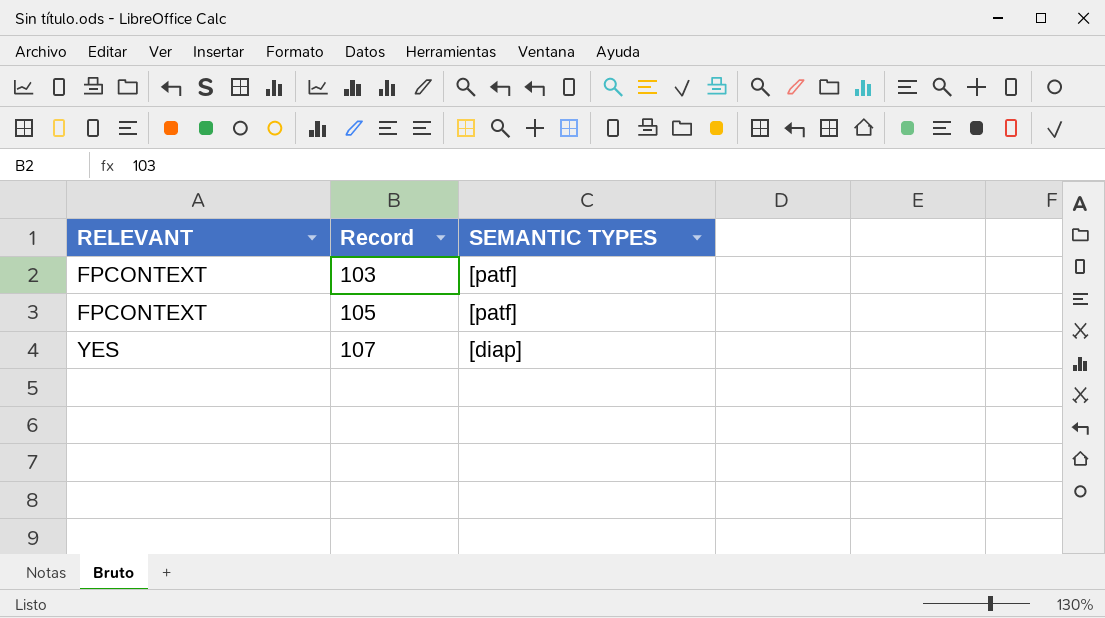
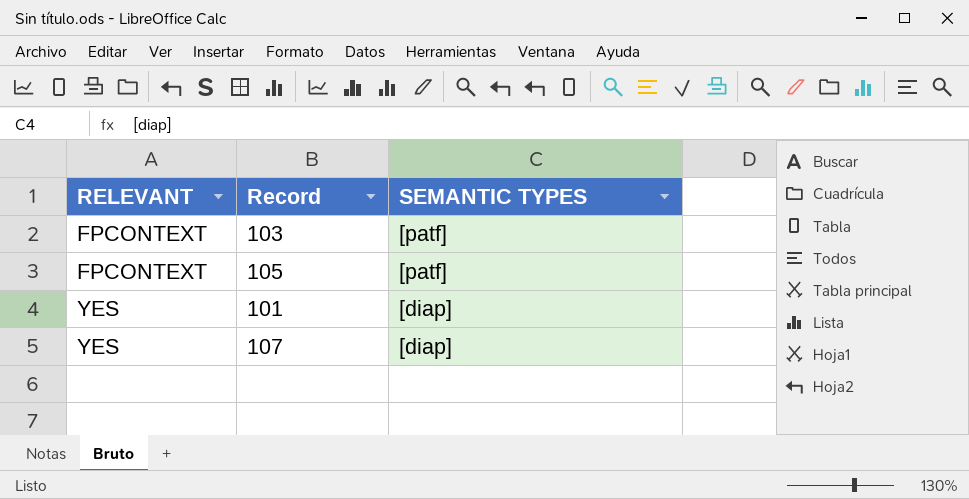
row 101: none -> YES | [diap]

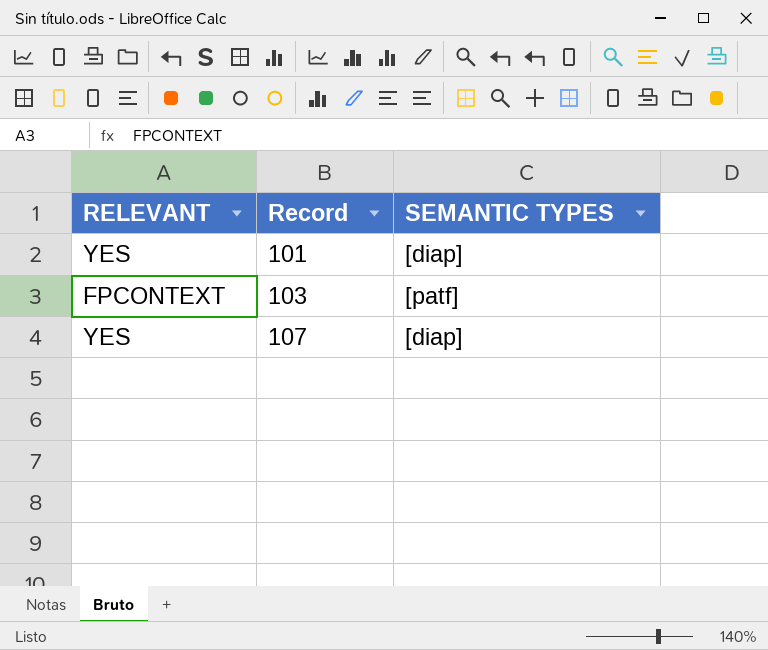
row order: RELEVANT ascending -> Record ascending
row 105: FPCONTEXT | [patf] -> none

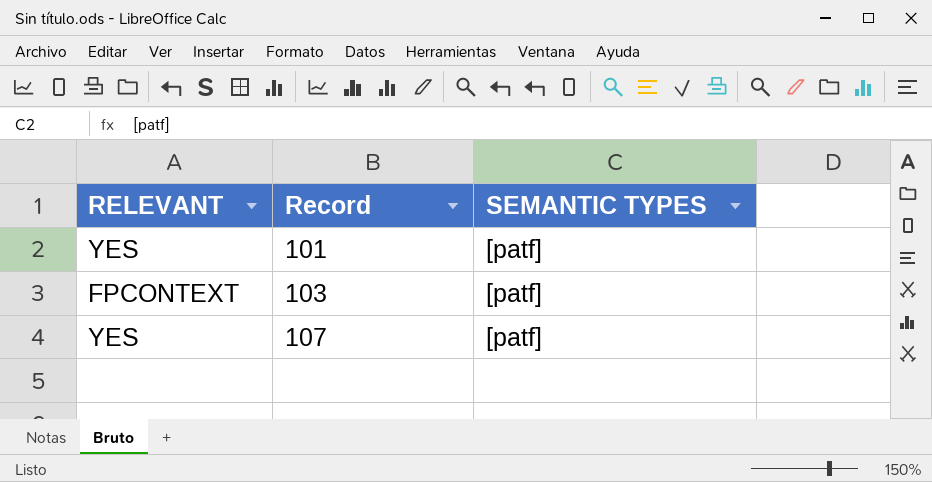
101 | SEMANTIC TYPES: [diap] -> [patf]
107 | SEMANTIC TYPES: [diap] -> [patf]

